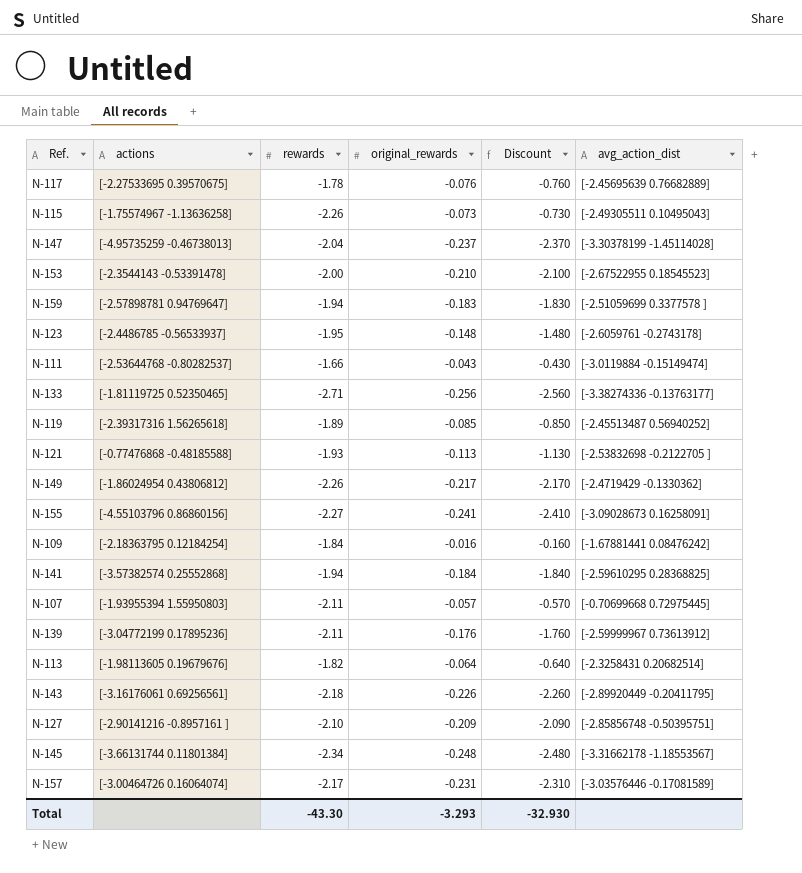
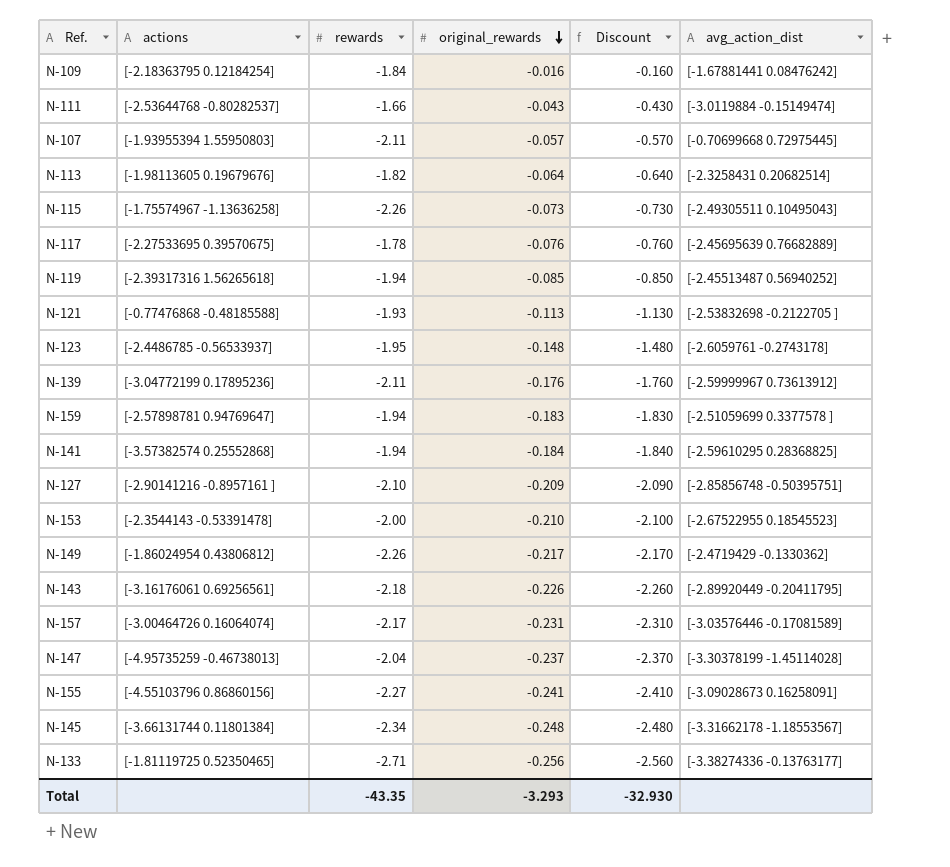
row order: none -> original_rewards descending
N-119 | rewards: -1.89 -> -1.94
Total | rewards: -43.30 -> -43.35

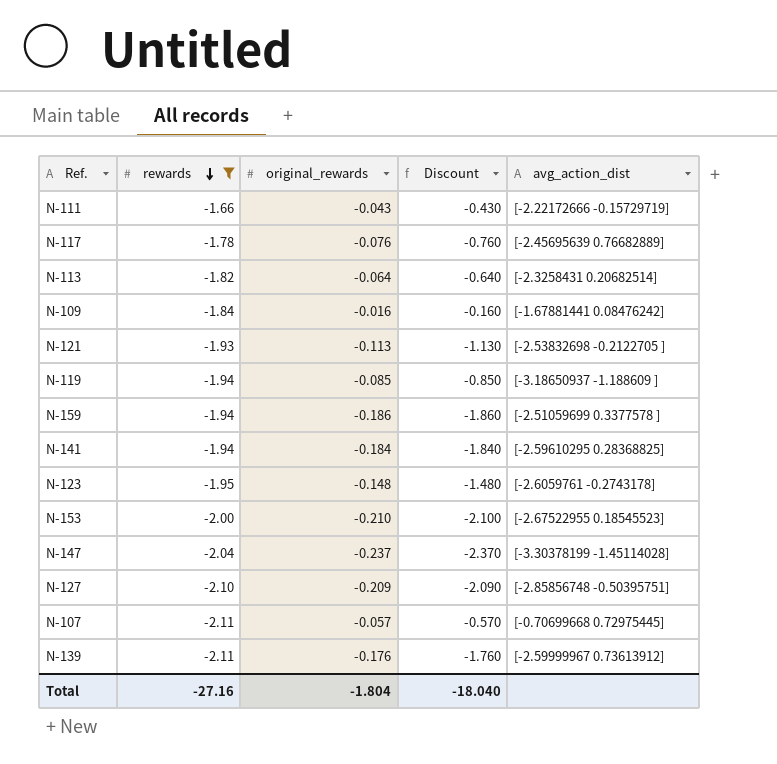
filter: none -> rewards >= -2.11
row order: original_rewards descending -> rewards descending
column actions | position: 2 -> none
N-111 | avg_action_dist: [-3.0119884 -0.15149474] -> [-2.22172666 -0.15729719]
N-119 | avg_action_dist: [-2.45513487 0.56940252] -> [-3.18650937 -1.188609 ]
N-159 | original_rewards: -0.183 -> -0.186
N-159 | Discount: -1.830 -> -1.860
Total | rewards: -43.35 -> -27.16
Total | original_rewards: -3.293 -> -1.804
Total | Discount: -32.930 -> -18.040

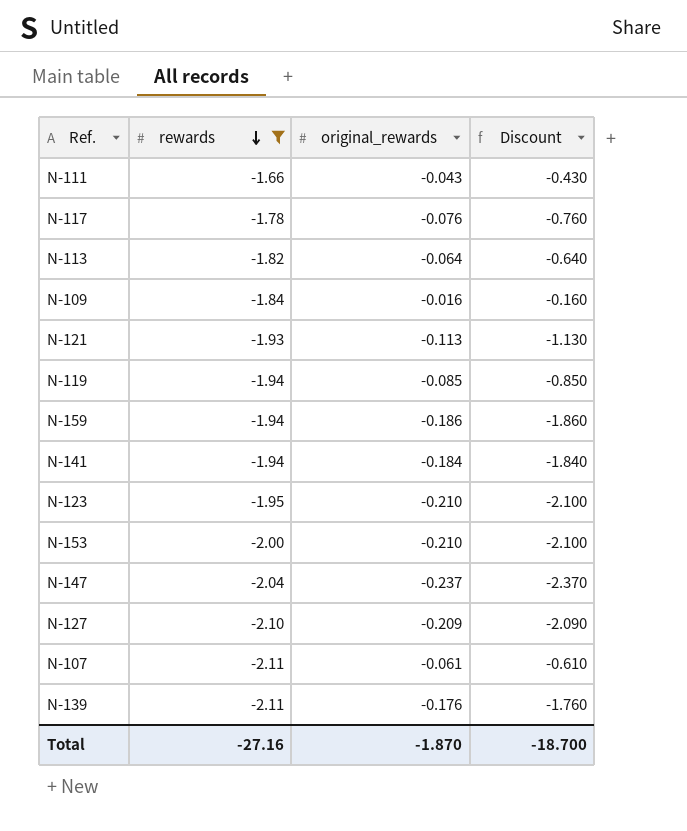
column avg_action_dist | position: 5 -> none
N-123 | original_rewards: -0.148 -> -0.210
N-123 | Discount: -1.480 -> -2.100
N-107 | original_rewards: -0.057 -> -0.061
N-107 | Discount: -0.570 -> -0.610
Total | original_rewards: -1.804 -> -1.870
Total | Discount: -18.040 -> -18.700

